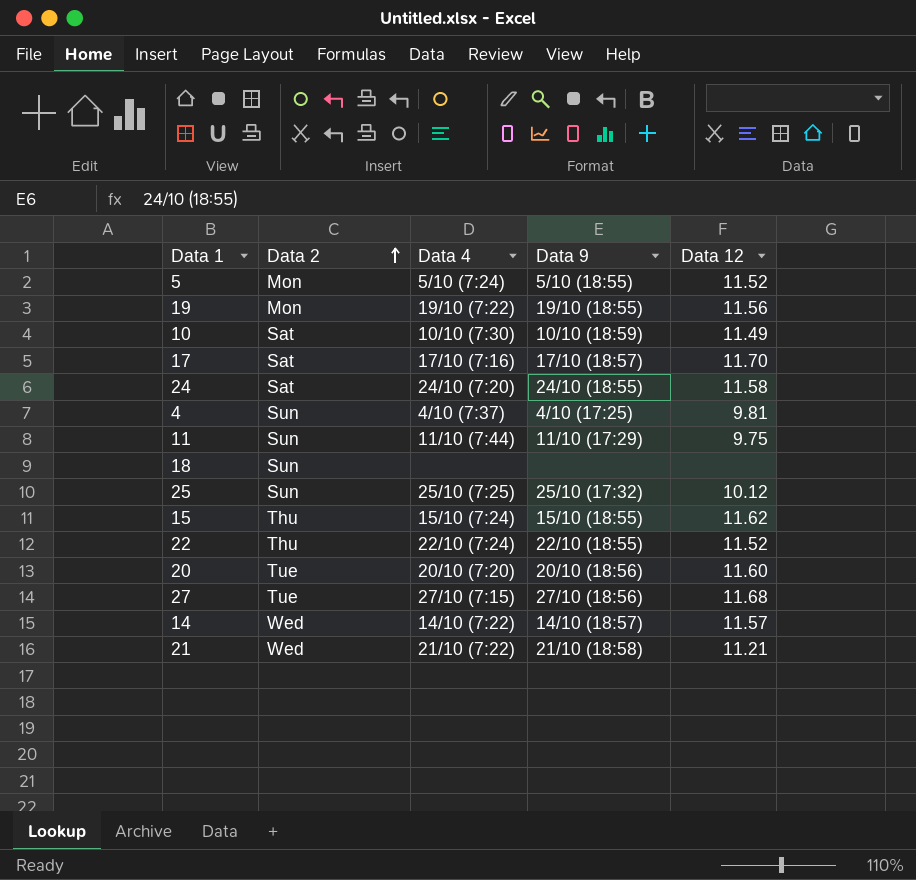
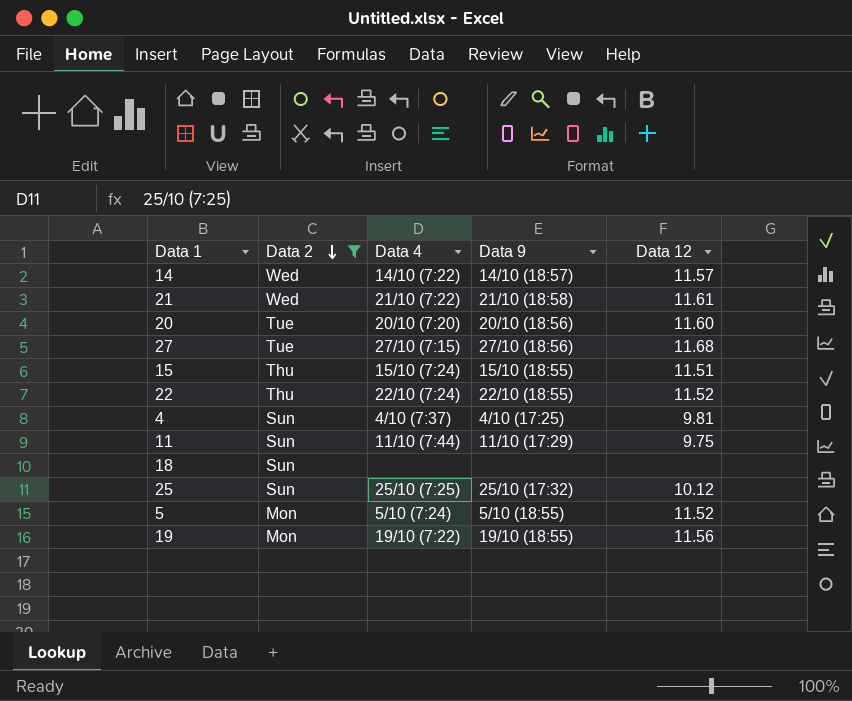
filter: none -> Data 2 != Sat
row order: Data 2 ascending -> Data 2 descending
21 | Data 12: 11.21 -> 11.61
15 | Data 12: 11.62 -> 11.51

